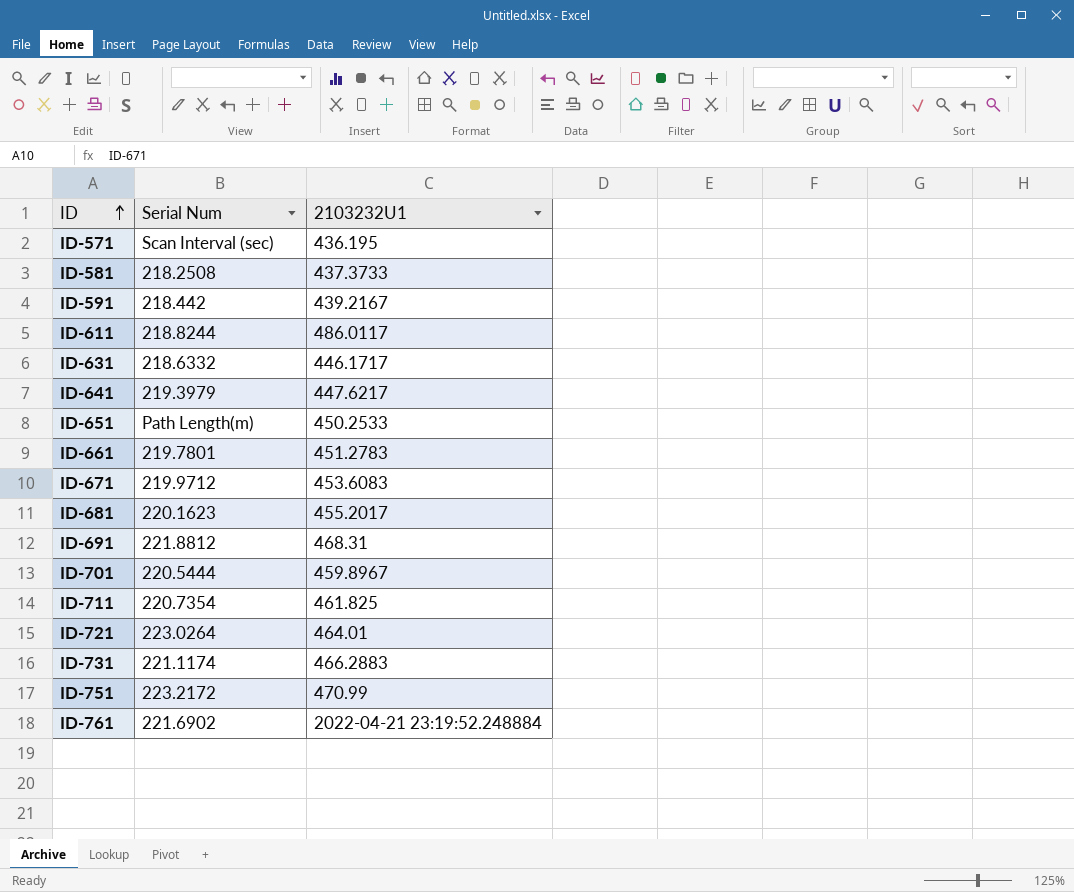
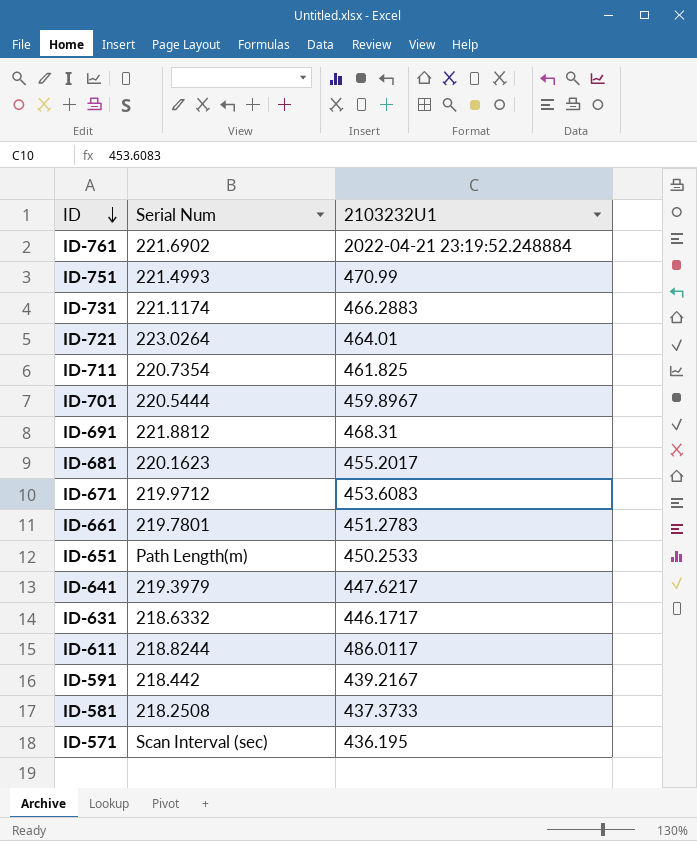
row order: ID ascending -> ID descending
ID-751 | Serial Num: 223.2172 -> 221.4993

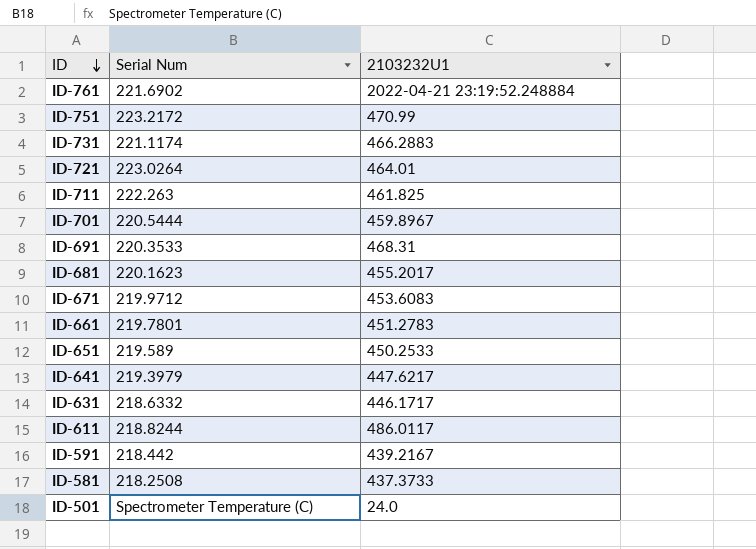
row ID-571: Scan Interval (sec) | 436.195 -> none
ID-751 | Serial Num: 221.4993 -> 223.2172
ID-711 | Serial Num: 220.7354 -> 222.263
ID-691 | Serial Num: 221.8812 -> 220.3533
ID-651 | Serial Num: Path Length(m) -> 219.589
row ID-501: none -> Spectrometer Temperature (C) | 24.0

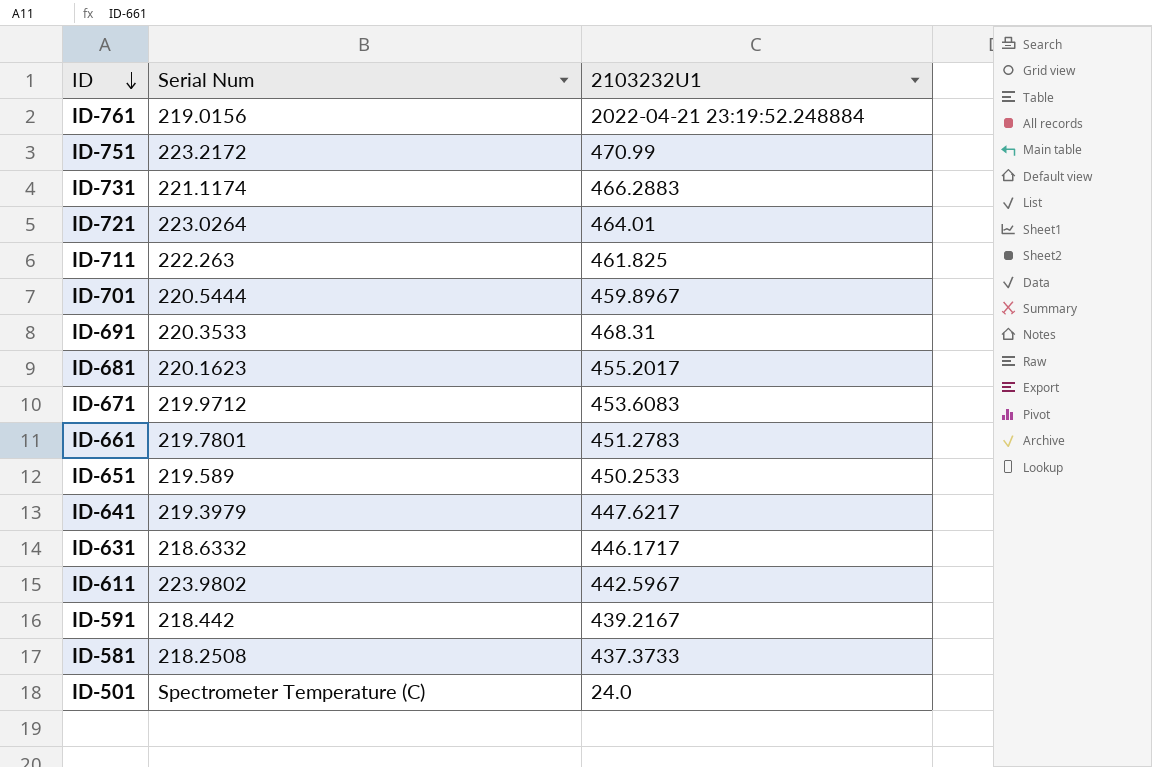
ID-761 | Serial Num: 221.6902 -> 219.0156
ID-611 | Serial Num: 218.8244 -> 223.9802
ID-611 | 2103232U1: 486.0117 -> 442.5967

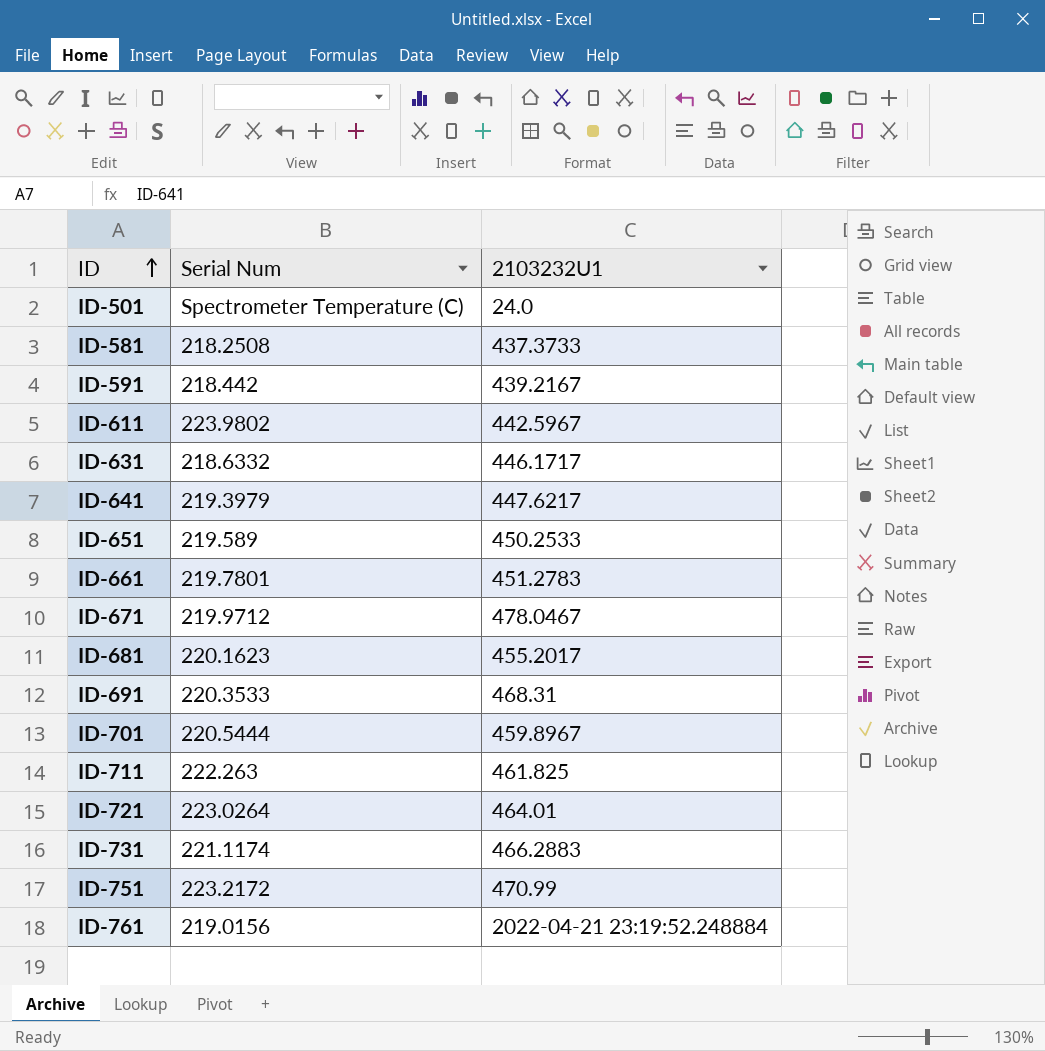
row order: ID descending -> ID ascending
ID-671 | 2103232U1: 453.6083 -> 478.0467

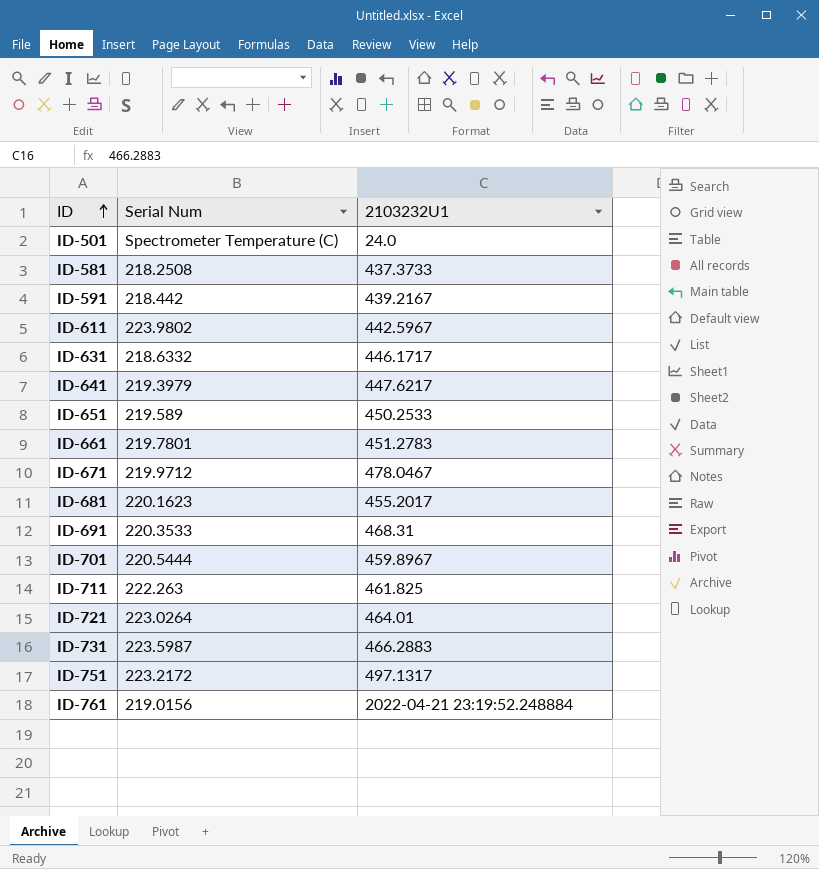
ID-731 | Serial Num: 221.1174 -> 223.5987
ID-751 | 2103232U1: 470.99 -> 497.1317

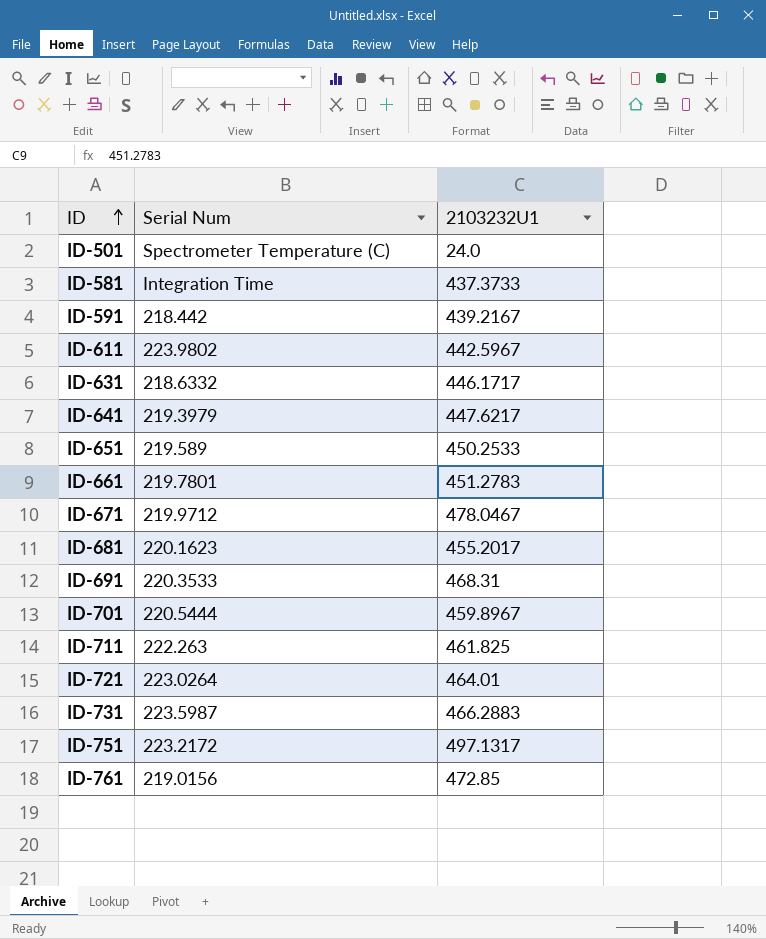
ID-581 | Serial Num: 218.2508 -> Integration Time
ID-761 | 2103232U1: 2022-04-21 23:19:52.248884 -> 472.85

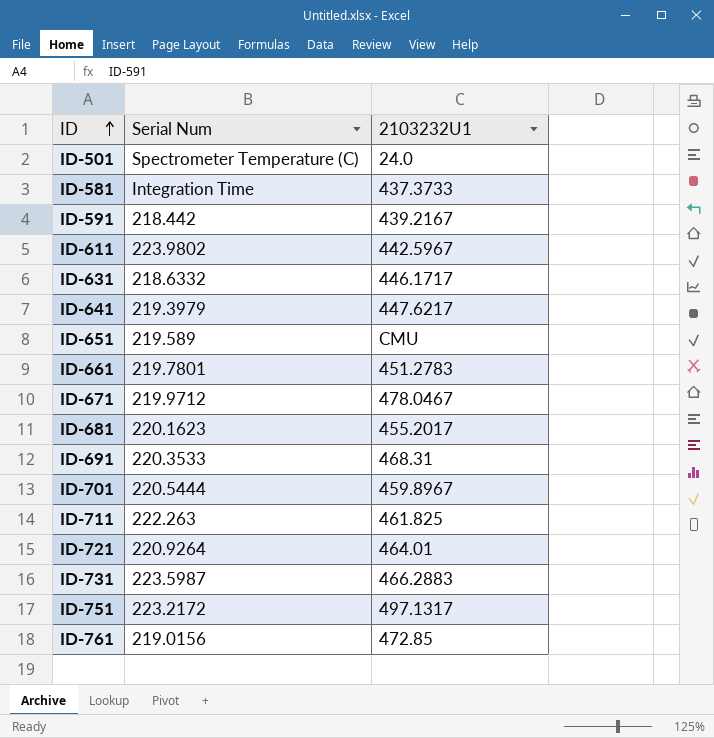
ID-651 | 2103232U1: 450.2533 -> CMU
ID-721 | Serial Num: 223.0264 -> 220.9264

